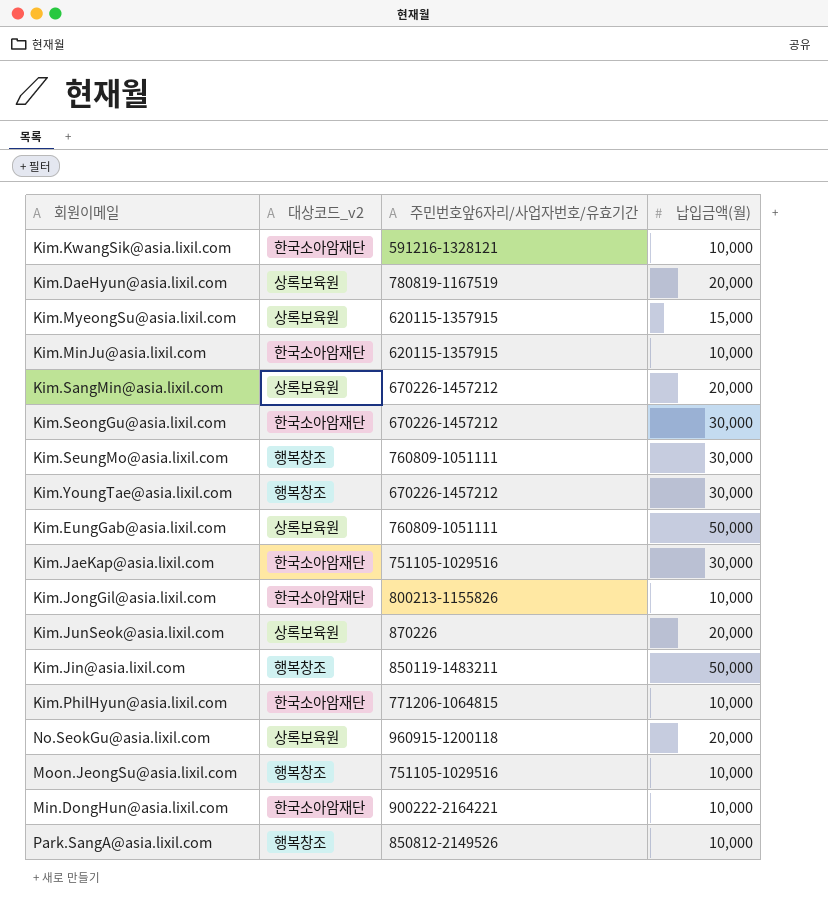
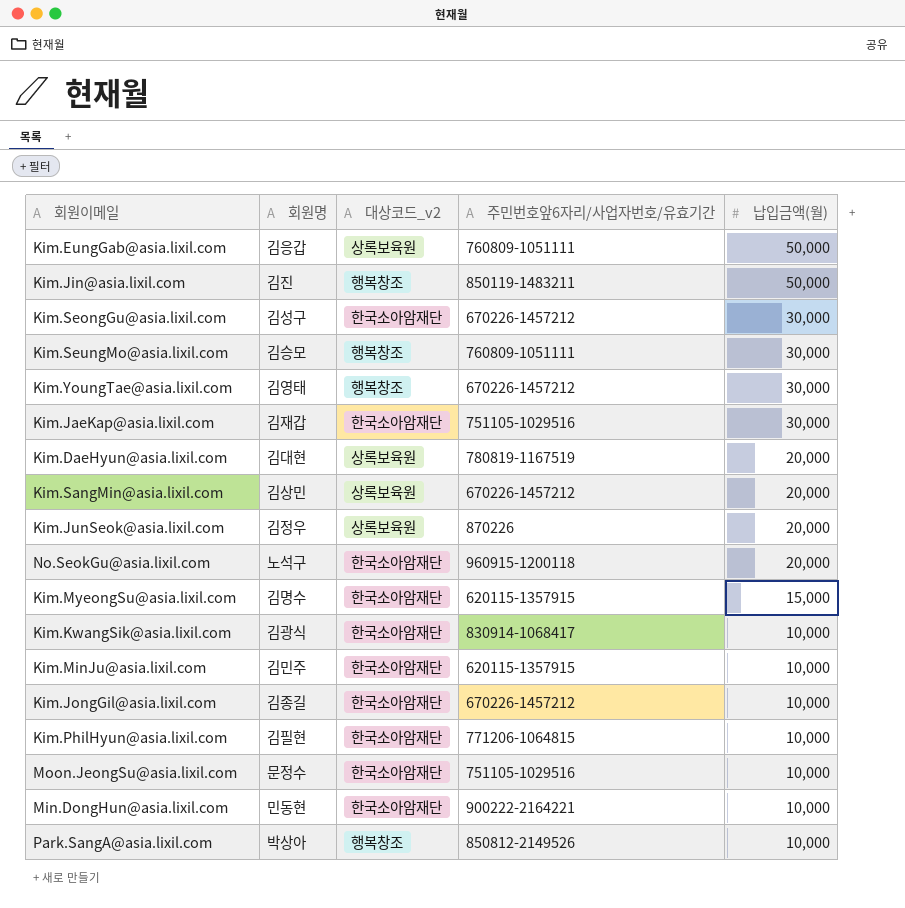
row order: none -> 납입금액(월) descending
column 회원명 | position: none -> 2
No.SeokGu@asia.lixil.com | 대상코드_v2: 상록보육원 -> 한국소아암재단
Kim.MyeongSu@asia.lixil.com | 대상코드_v2: 상록보육원 -> 한국소아암재단
Kim.KwangSik@asia.lixil.com | 주민번호앞6자리/사업자번호/유효기간: 591216-1328121 -> 830914-1068417
Kim.JongGil@asia.lixil.com | 주민번호앞6자리/사업자번호/유효기간: 800213-1155826 -> 670226-1457212
Moon.JeongSu@asia.lixil.com | 대상코드_v2: 행복창조 -> 한국소아암재단

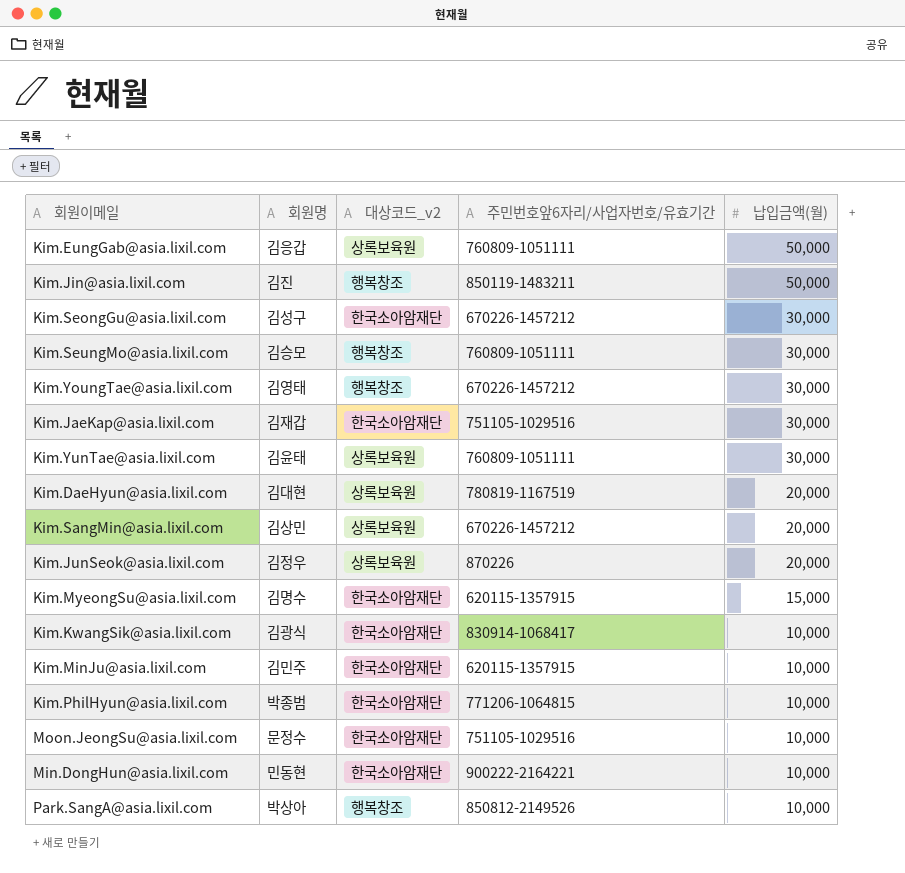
row No.SeokGu@asia.lixil.com: 노석구 | 한국소아암재단 | 960915-1200118 | 20,000 -> none
row Kim.JongGil@asia.lixil.com: 김종길 | 한국소아암재단 | 670226-1457212 | 10,000 -> none
row Kim.YunTae@asia.lixil.com: none -> 김윤태 | 상록보육원 | 760809-1051111 | 30,000
Kim.PhilHyun@asia.lixil.com | 회원명: 김필현 -> 박종범

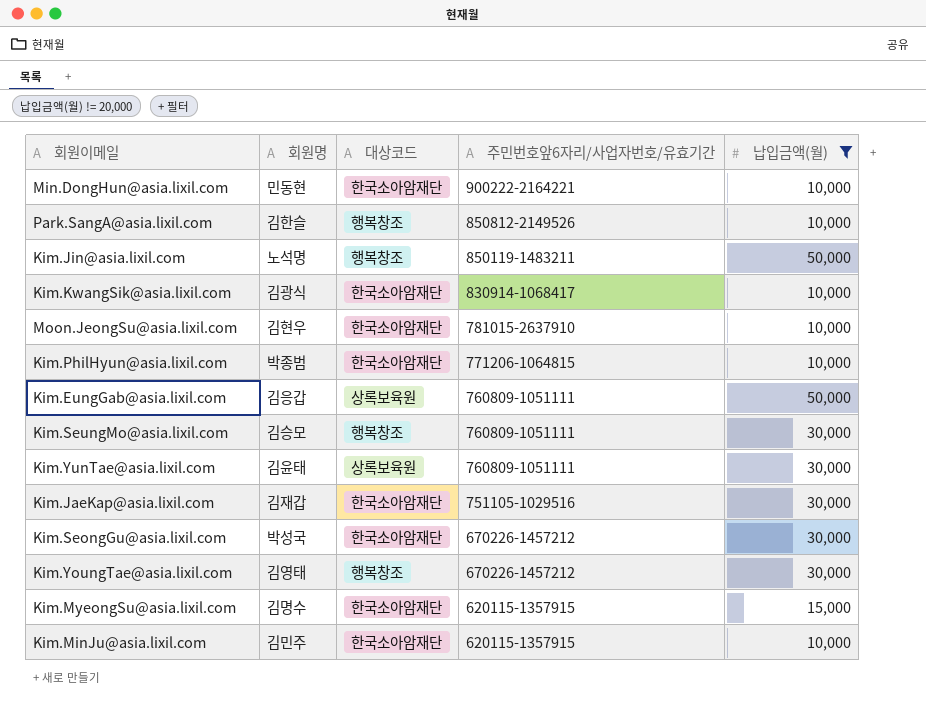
filter: none -> 납입금액(월) != 20,000
row order: 납입금액(월) descending -> 주민번호앞6자리/사업자번호/유효기간 descending
column name: 대상코드_v2 -> 대상코드
Park.SangA@asia.lixil.com | 회원명: 박상아 -> 김한슬
Kim.Jin@asia.lixil.com | 회원명: 김진 -> 노석명
Moon.JeongSu@asia.lixil.com | 회원명: 문정수 -> 김현우
Moon.JeongSu@asia.lixil.com | 주민번호앞6자리/사업자번호/유효기간: 751105-1029516 -> 781015-2637910
Kim.SeongGu@asia.lixil.com | 회원명: 김성구 -> 박성국

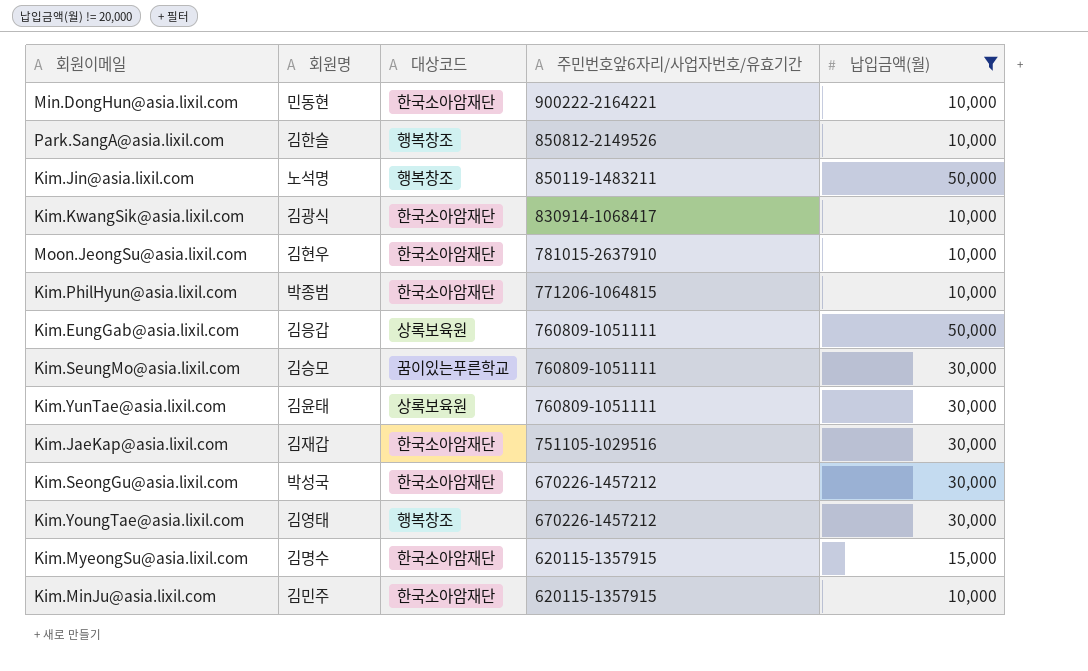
Kim.SeungMo@asia.lixil.com | 대상코드: 행복창조 -> 꿈이있는푸른학교

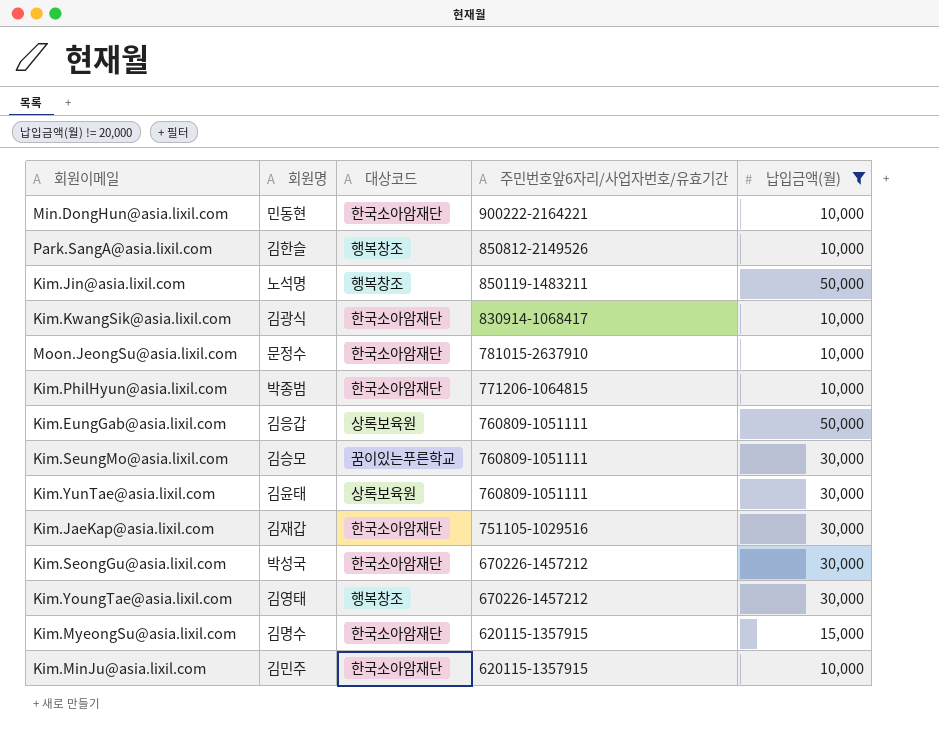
Moon.JeongSu@asia.lixil.com | 회원명: 김현우 -> 문정수

